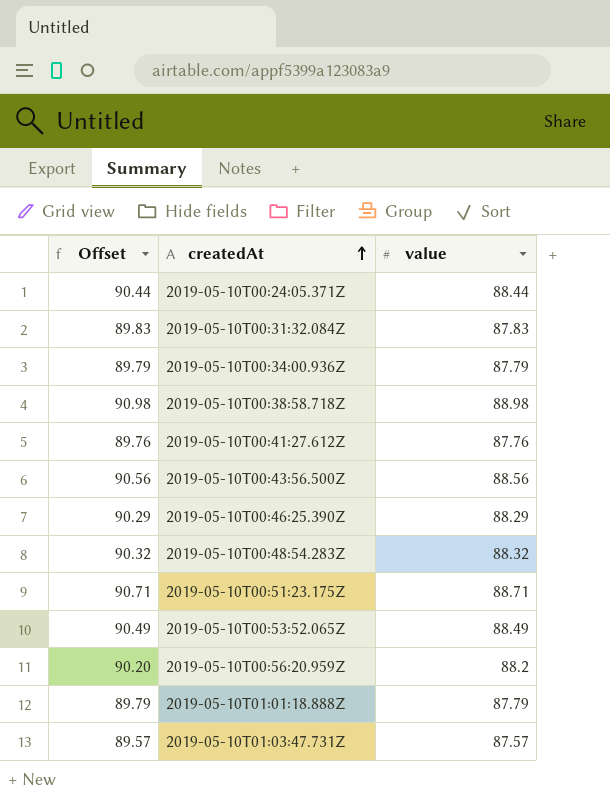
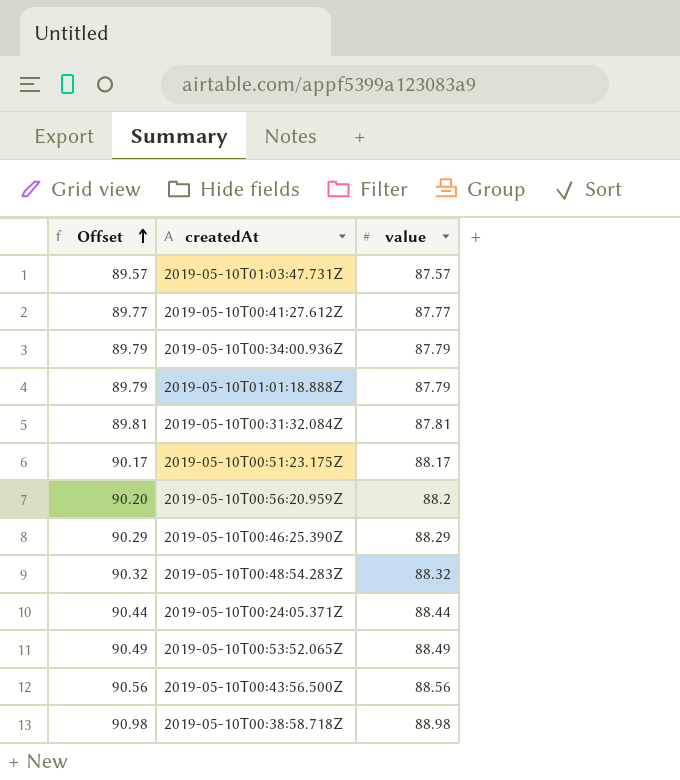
row order: createdAt ascending -> Offset ascending
2019-05-10T00:41:27.612Z | Offset: 89.76 -> 89.77
2019-05-10T00:41:27.612Z | value: 87.76 -> 87.77
2019-05-10T00:31:32.084Z | Offset: 89.83 -> 89.81
2019-05-10T00:31:32.084Z | value: 87.83 -> 87.81
2019-05-10T00:51:23.175Z | Offset: 90.71 -> 90.17
2019-05-10T00:51:23.175Z | value: 88.71 -> 88.17

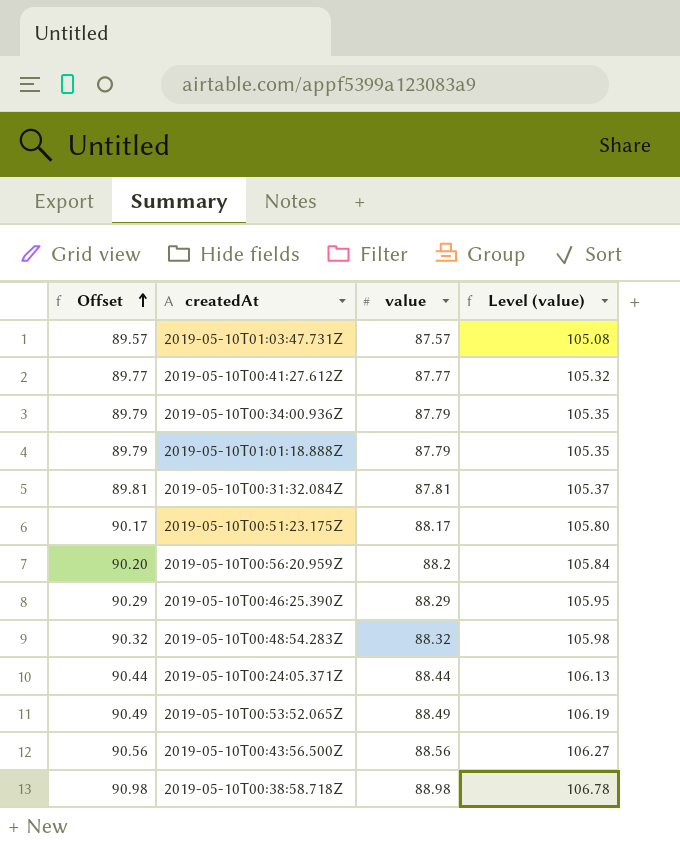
column Level (value) | formula: none -> [value] * 1.2

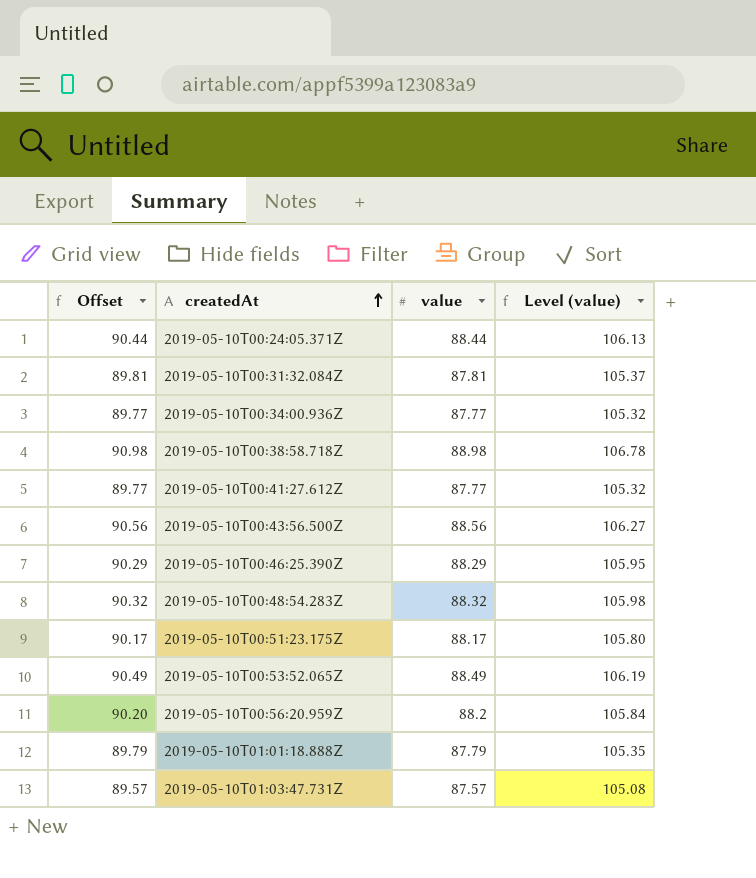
row order: Offset ascending -> createdAt ascending
2019-05-10T00:34:00.936Z | Offset: 89.79 -> 89.77
2019-05-10T00:34:00.936Z | value: 87.79 -> 87.77
2019-05-10T00:34:00.936Z | Level (value): 105.35 -> 105.32

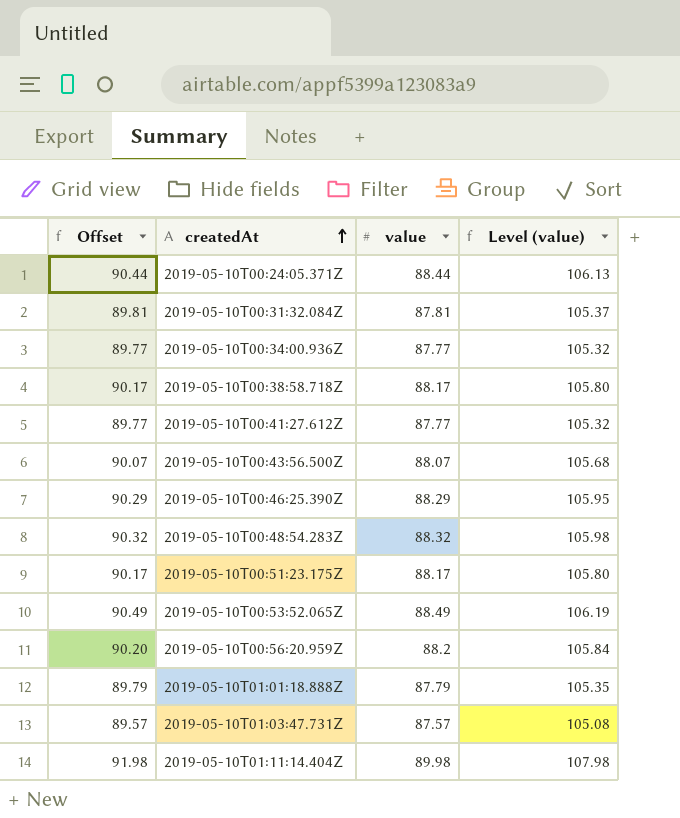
2019-05-10T00:38:58.718Z | Offset: 90.98 -> 90.17
2019-05-10T00:38:58.718Z | value: 88.98 -> 88.17
2019-05-10T00:38:58.718Z | Level (value): 106.78 -> 105.80
2019-05-10T00:43:56.500Z | Offset: 90.56 -> 90.07
2019-05-10T00:43:56.500Z | value: 88.56 -> 88.07
2019-05-10T00:43:56.500Z | Level (value): 106.27 -> 105.68
row 2019-05-10T01:11:14.404Z: none -> 91.98 | 89.98 | 107.98

